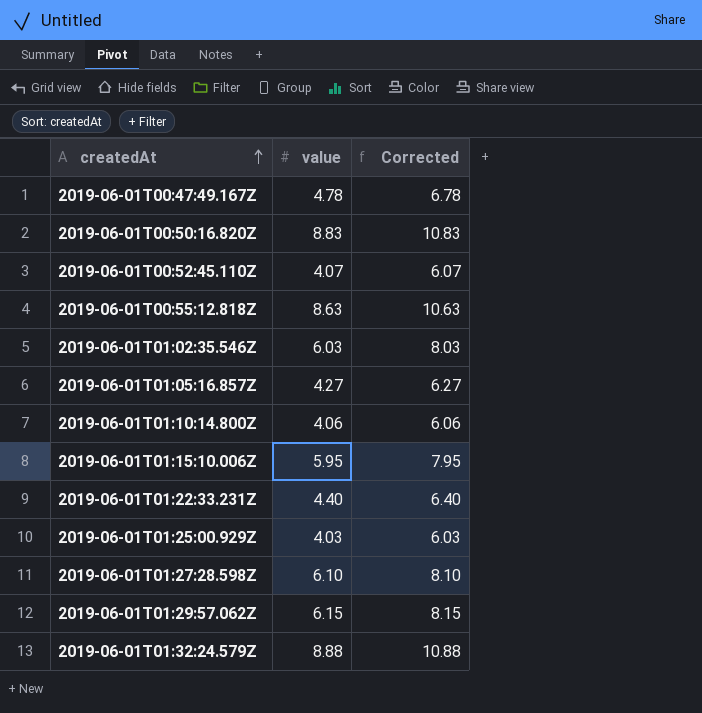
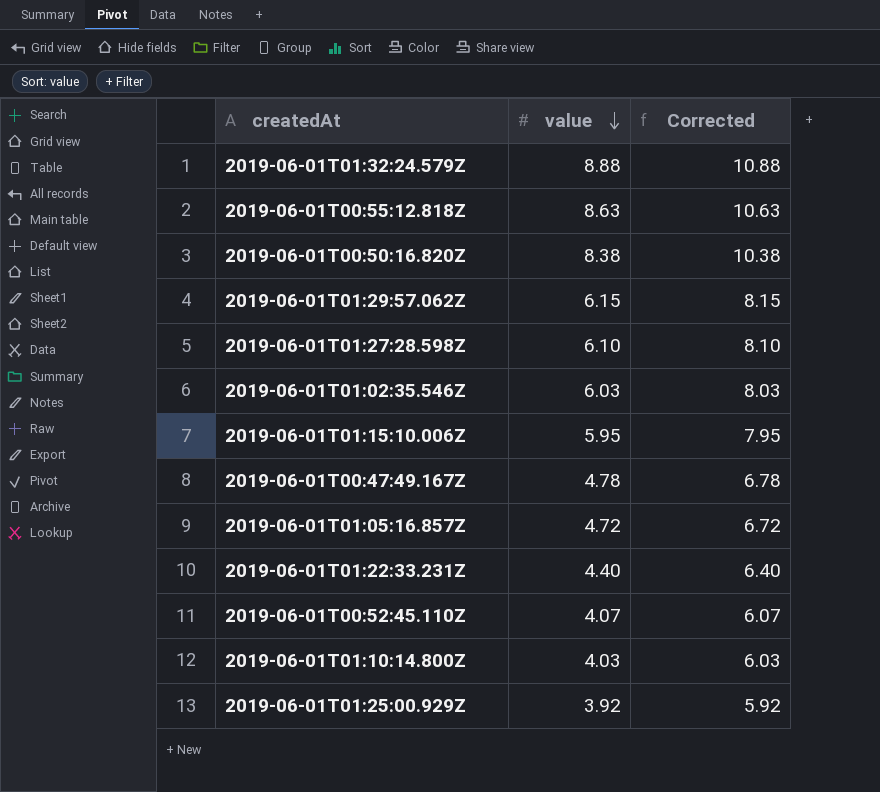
row order: createdAt ascending -> value descending
2019-06-01T00:50:16.820Z | value: 8.83 -> 8.38
2019-06-01T00:50:16.820Z | Corrected: 10.83 -> 10.38
2019-06-01T01:05:16.857Z | value: 4.27 -> 4.72
2019-06-01T01:05:16.857Z | Corrected: 6.27 -> 6.72
2019-06-01T01:10:14.800Z | value: 4.06 -> 4.03
2019-06-01T01:10:14.800Z | Corrected: 6.06 -> 6.03
2019-06-01T01:25:00.929Z | value: 4.03 -> 3.92
2019-06-01T01:25:00.929Z | Corrected: 6.03 -> 5.92

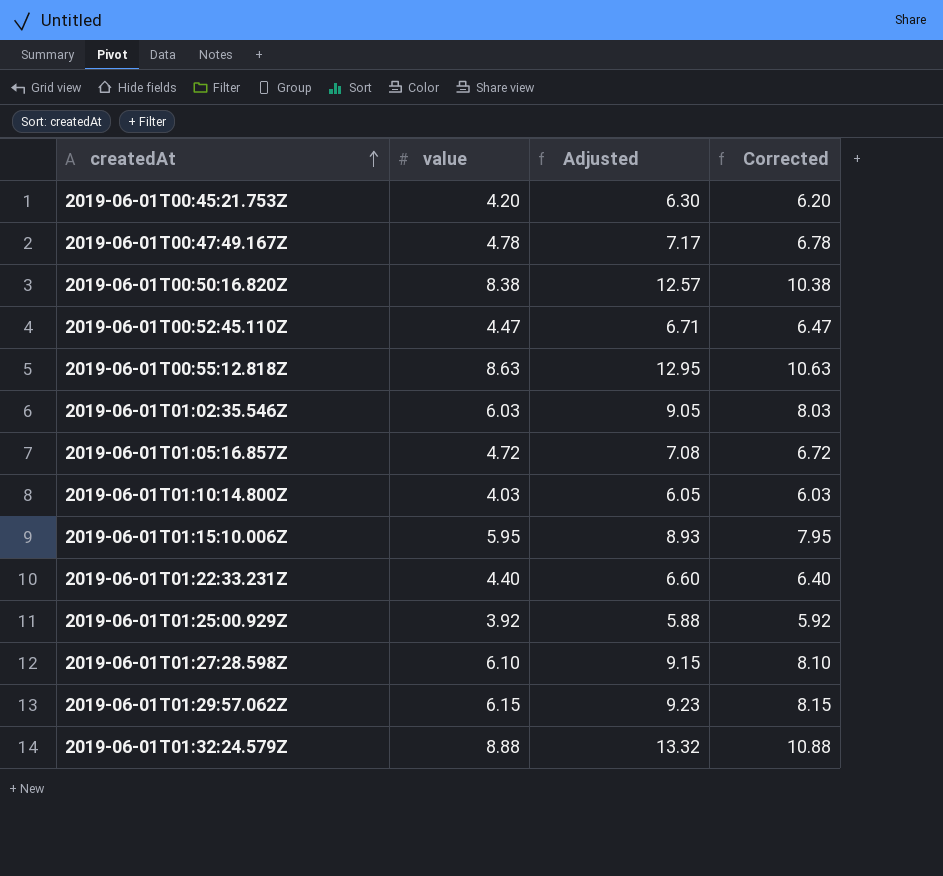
row order: value descending -> createdAt ascending
column Adjusted | formula: none -> [value] * 1.5
row 2019-06-01T00:45:21.753Z: none -> 4.20 | 6.30 | 6.20
2019-06-01T00:52:45.110Z | value: 4.07 -> 4.47
2019-06-01T00:52:45.110Z | Corrected: 6.07 -> 6.47

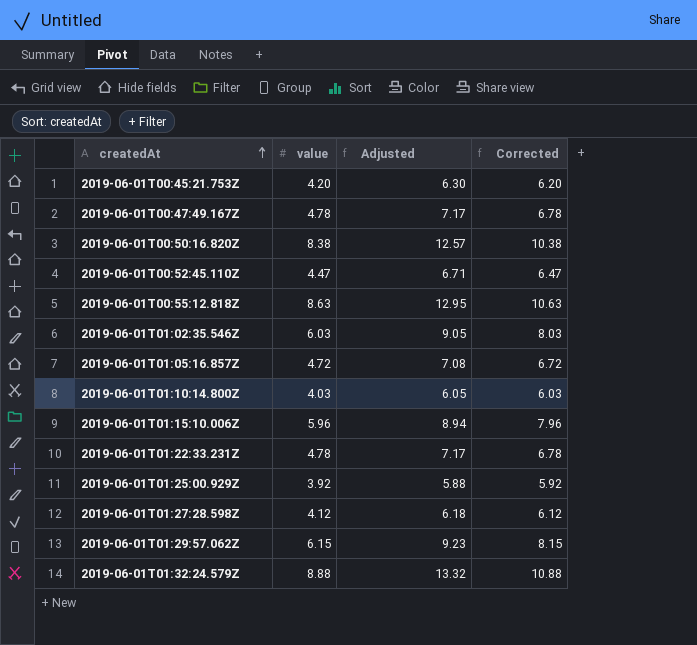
2019-06-01T01:15:10.006Z | value: 5.95 -> 5.96
2019-06-01T01:15:10.006Z | Adjusted: 8.93 -> 8.94
2019-06-01T01:15:10.006Z | Corrected: 7.95 -> 7.96
2019-06-01T01:22:33.231Z | value: 4.40 -> 4.78
2019-06-01T01:22:33.231Z | Adjusted: 6.60 -> 7.17
2019-06-01T01:22:33.231Z | Corrected: 6.40 -> 6.78
2019-06-01T01:27:28.598Z | value: 6.10 -> 4.12
2019-06-01T01:27:28.598Z | Adjusted: 9.15 -> 6.18
2019-06-01T01:27:28.598Z | Corrected: 8.10 -> 6.12

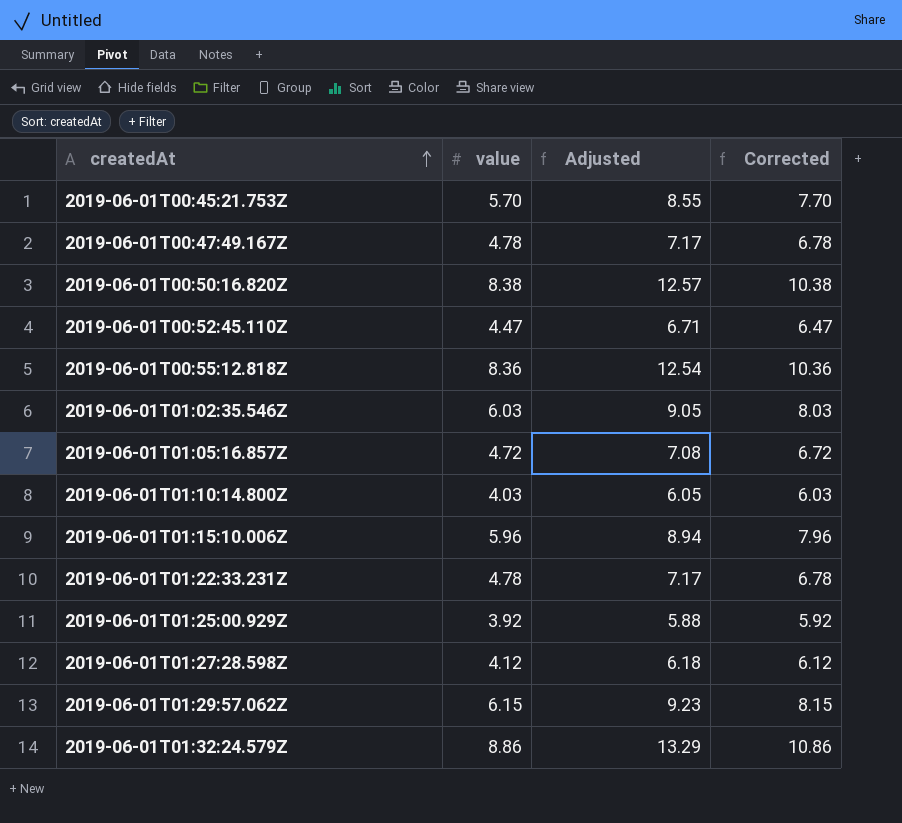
2019-06-01T00:45:21.753Z | value: 4.20 -> 5.70
2019-06-01T00:45:21.753Z | Adjusted: 6.30 -> 8.55
2019-06-01T00:45:21.753Z | Corrected: 6.20 -> 7.70
2019-06-01T00:55:12.818Z | value: 8.63 -> 8.36
2019-06-01T00:55:12.818Z | Adjusted: 12.95 -> 12.54
2019-06-01T00:55:12.818Z | Corrected: 10.63 -> 10.36
2019-06-01T01:32:24.579Z | value: 8.88 -> 8.86
2019-06-01T01:32:24.579Z | Adjusted: 13.32 -> 13.29
2019-06-01T01:32:24.579Z | Corrected: 10.88 -> 10.86

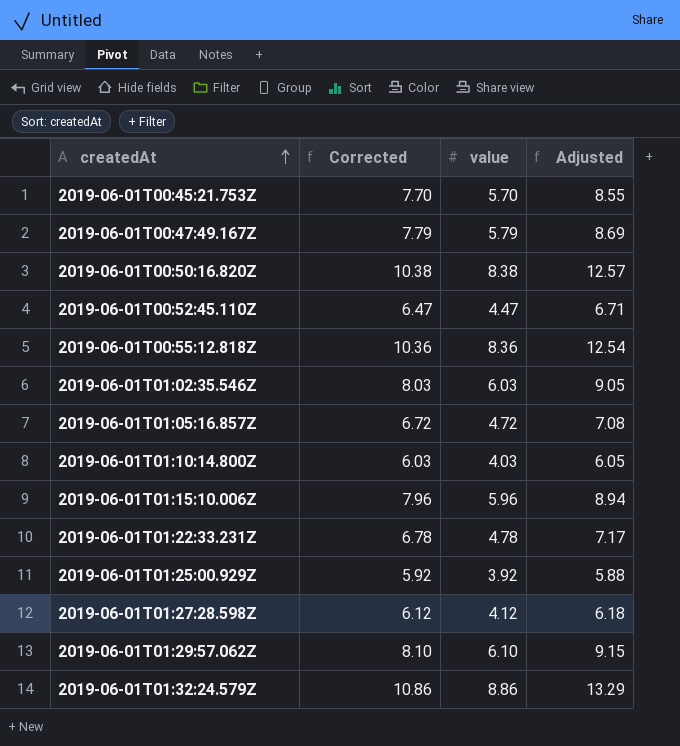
column Corrected | position: 4 -> 2
2019-06-01T00:47:49.167Z | Corrected: 6.78 -> 7.79
2019-06-01T00:47:49.167Z | value: 4.78 -> 5.79
2019-06-01T00:47:49.167Z | Adjusted: 7.17 -> 8.69
2019-06-01T01:29:57.062Z | Corrected: 8.15 -> 8.10
2019-06-01T01:29:57.062Z | value: 6.15 -> 6.10
2019-06-01T01:29:57.062Z | Adjusted: 9.23 -> 9.15

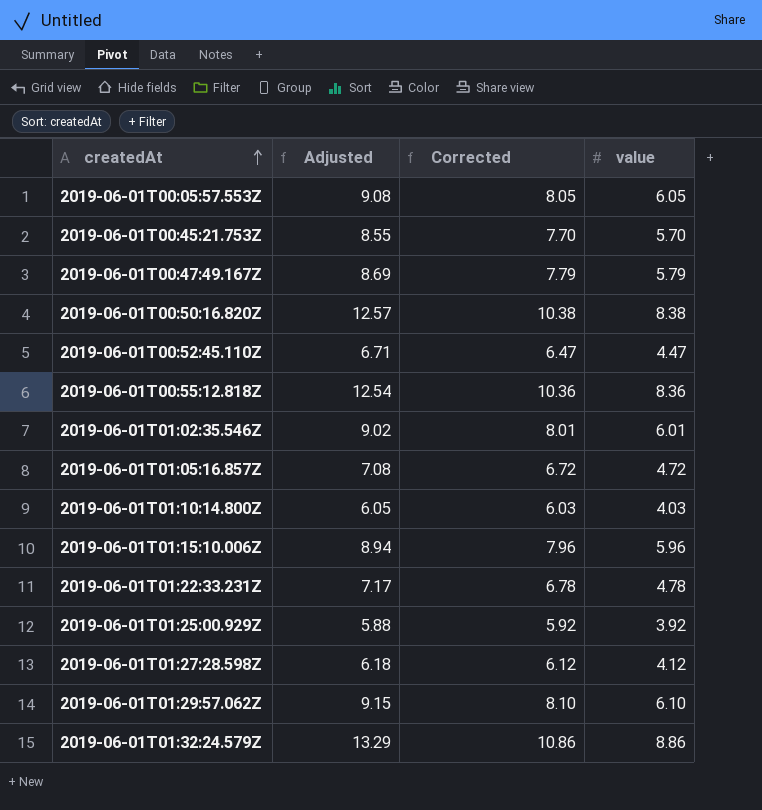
column Adjusted | position: 4 -> 2
row 2019-06-01T00:05:57.553Z: none -> 9.08 | 8.05 | 6.05
2019-06-01T01:02:35.546Z | Adjusted: 9.05 -> 9.02
2019-06-01T01:02:35.546Z | Corrected: 8.03 -> 8.01
2019-06-01T01:02:35.546Z | value: 6.03 -> 6.01

